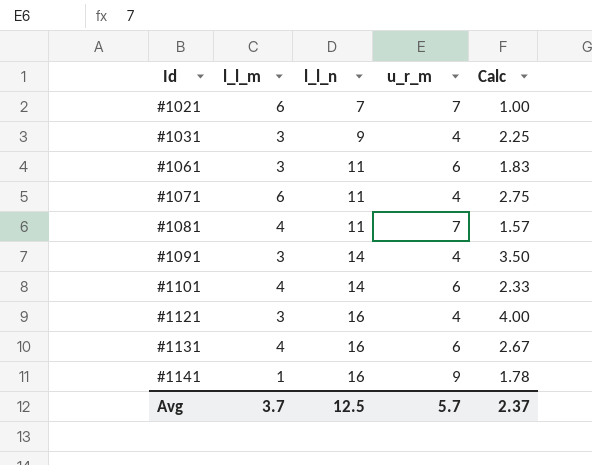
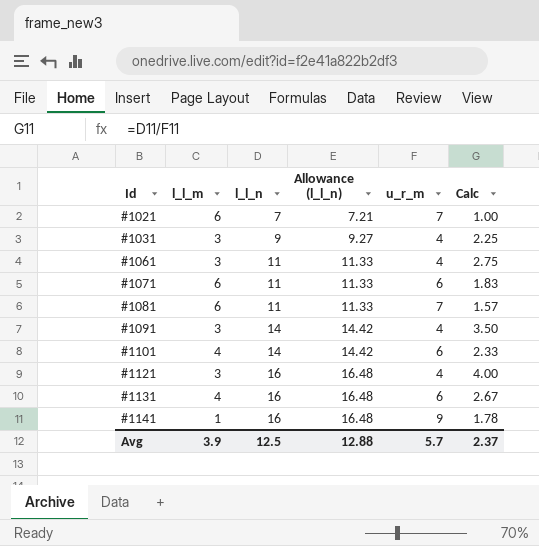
column Allowance (l_l_n) | formula: none -> [l_l_n] * 1.03
#1061 | u_r_m: 6 -> 4
#1061 | Calc: 1.83 -> 2.75
#1071 | u_r_m: 4 -> 6
#1071 | Calc: 2.75 -> 1.83
#1081 | l_l_m: 4 -> 6
Avg | l_l_m: 3.7 -> 3.9

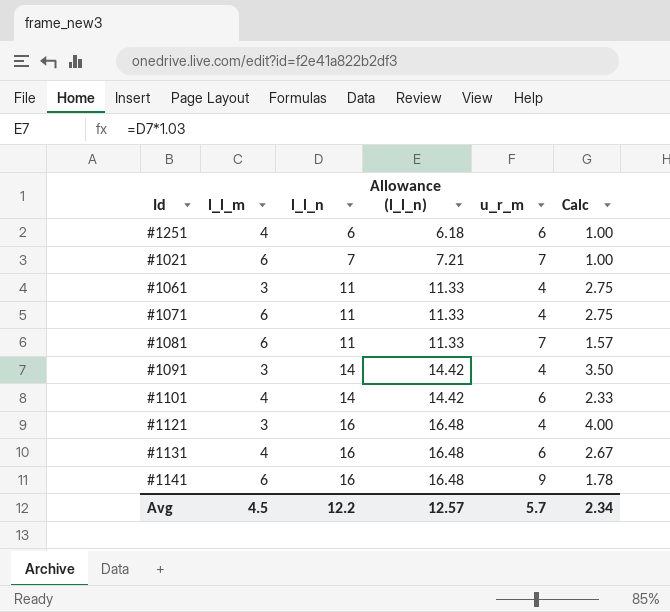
row #1031: 3 | 9 | 9.27 | 4 | 2.25 -> none
row #1251: none -> 4 | 6 | 6.18 | 6 | 1.00
#1071 | u_r_m: 6 -> 4
#1071 | Calc: 1.83 -> 2.75
#1141 | l_l_m: 1 -> 6
Avg | l_l_m: 3.9 -> 4.5
Avg | l_l_n: 12.5 -> 12.2
Avg | Allowance (l_l_n): 12.88 -> 12.57
Avg | Calc: 2.37 -> 2.34

